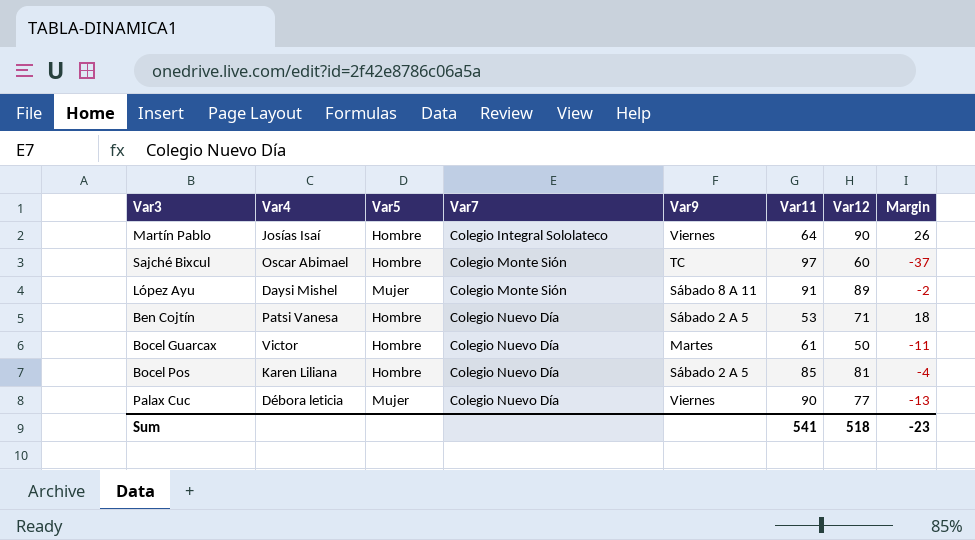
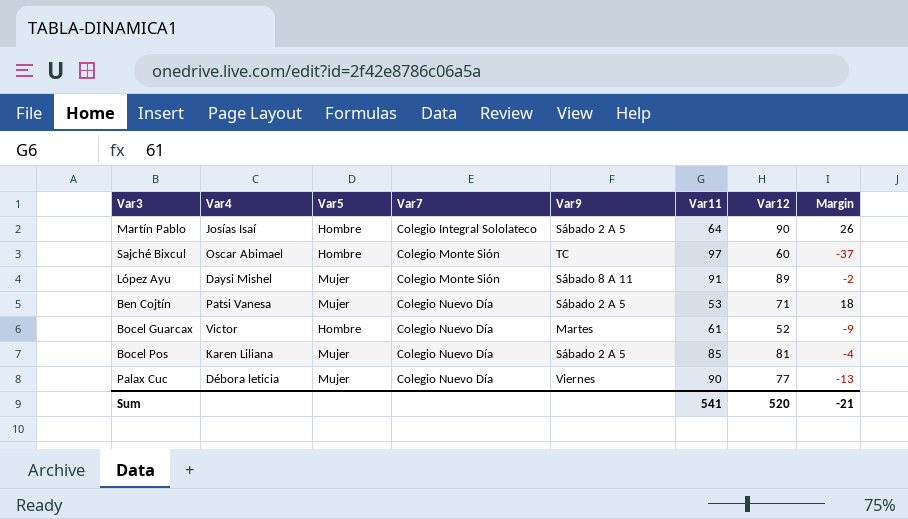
Martín Pablo | Var9: Viernes -> Sábado 2 A 5
Ben Cojtín | Var5: Hombre -> Mujer
Bocel Guarcax | Var12: 50 -> 52
Bocel Guarcax | Margin: -11 -> -9
Bocel Pos | Var5: Hombre -> Mujer
Sum | Var12: 518 -> 520
Sum | Margin: -23 -> -21

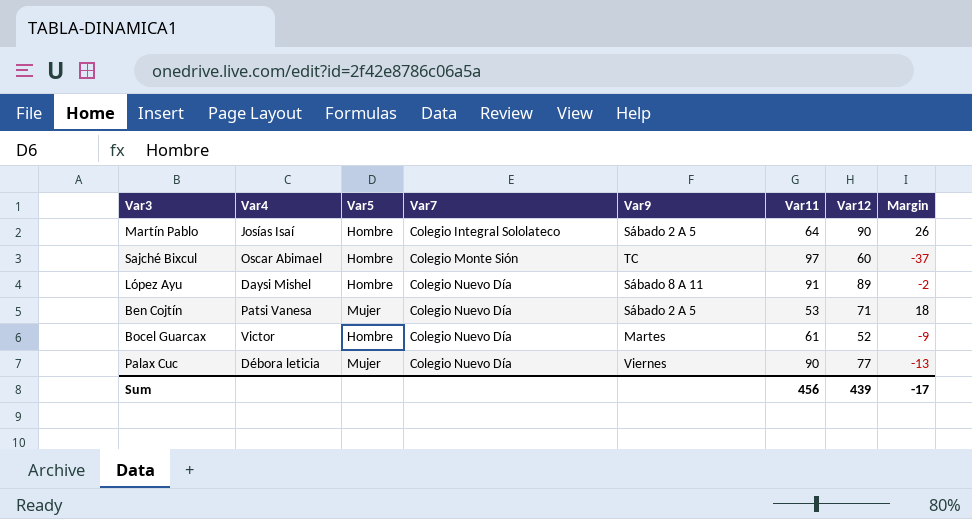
row Bocel Pos: Karen Liliana | Mujer | Colegio Nuevo Día | Sábado 2 A 5 | 85 | 81 | -4 -> none
López Ayu | Var5: Mujer -> Hombre
López Ayu | Var7: Colegio Monte Sión -> Colegio Nuevo Día
Sum | Var11: 541 -> 456
Sum | Var12: 520 -> 439
Sum | Margin: -21 -> -17

